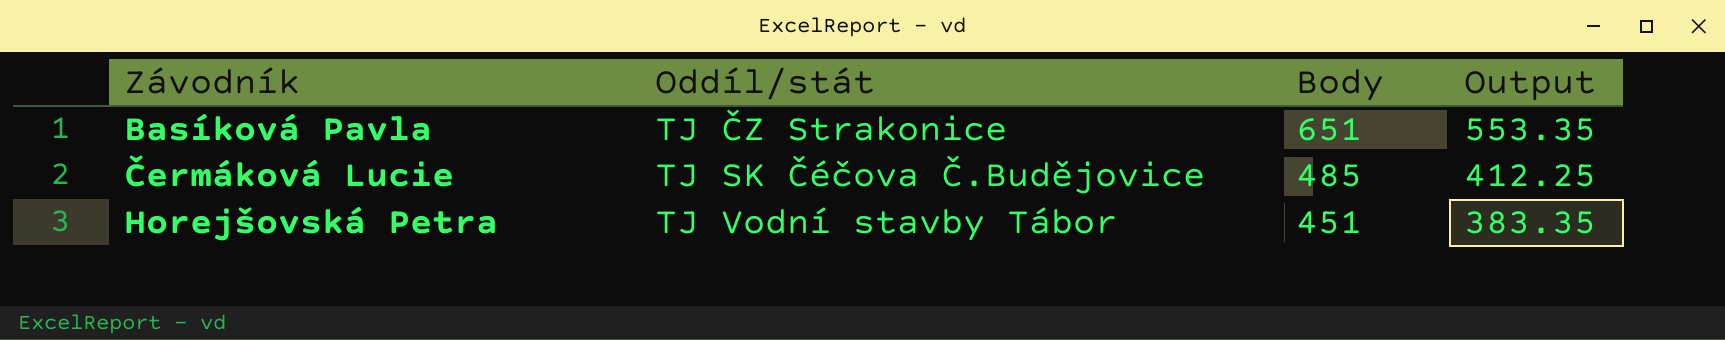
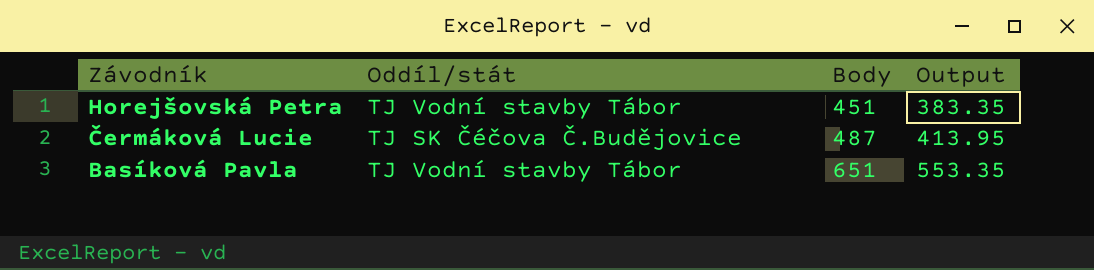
row order: Závodník ascending -> Závodník descending
Čermáková Lucie | Body: 485 -> 487
Čermáková Lucie | Output: 412.25 -> 413.95
Basíková Pavla | Oddíl/stát: TJ ČZ Strakonice -> TJ Vodní stavby Tábor

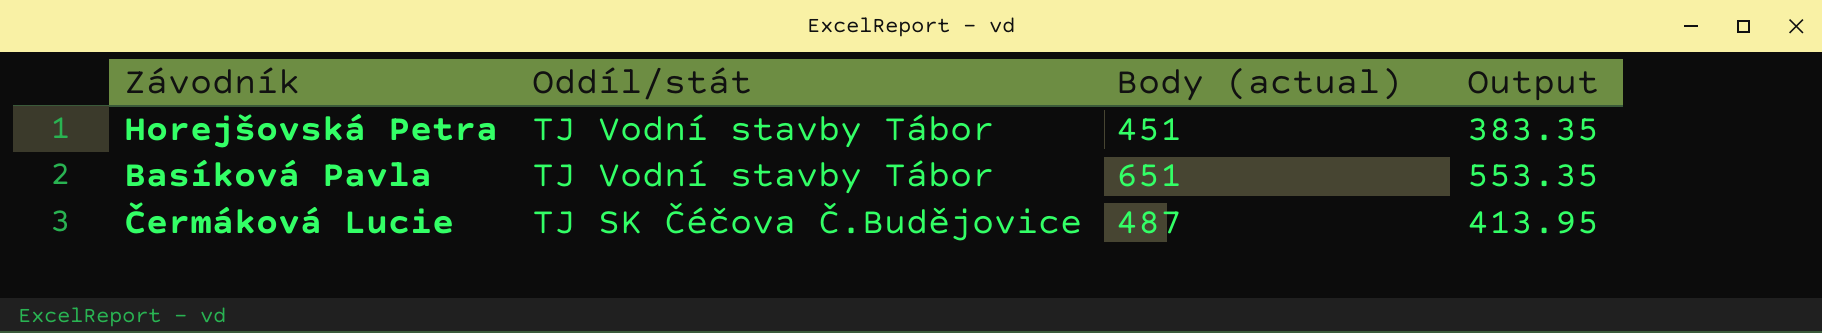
row order: Závodník descending -> Oddíl/stát descending
column name: Body -> Body (actual)

